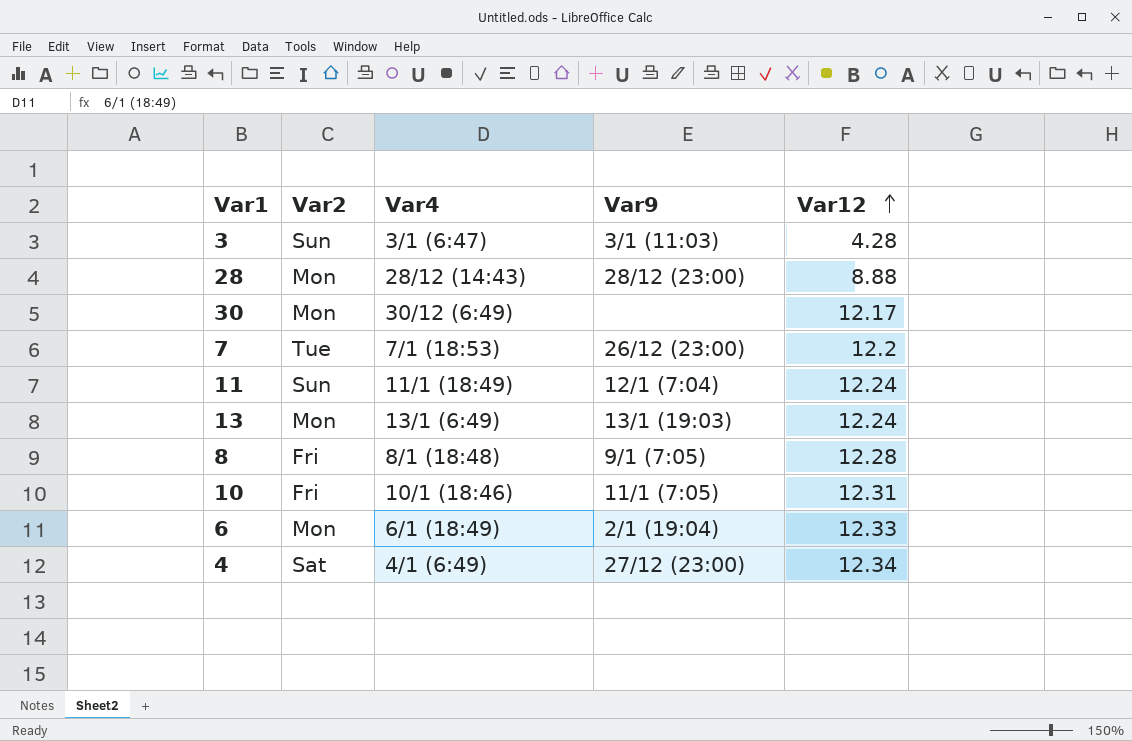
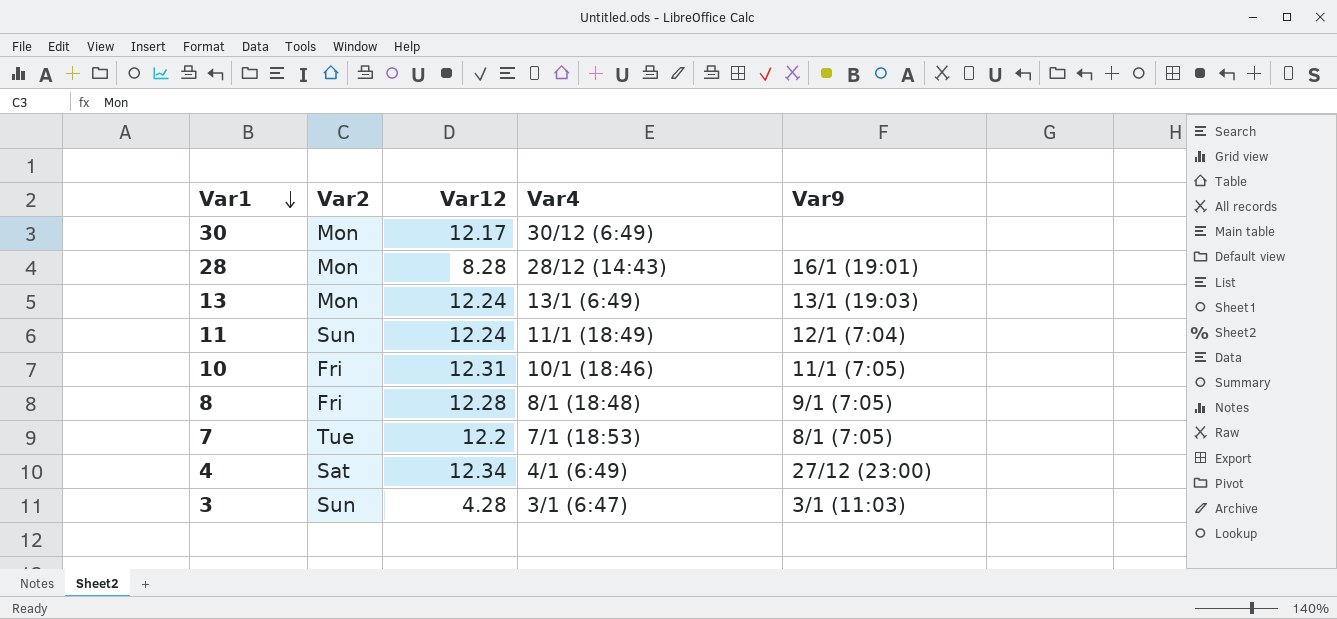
row order: Var12 ascending -> Var1 descending
column Var12 | position: 5 -> 3
row 6: Mon | 6/1 (18:49) | 2/1 (19:04) | 12.33 -> none
28 | Var12: 8.88 -> 8.28
28 | Var9: 28/12 (23:00) -> 16/1 (19:01)
7 | Var9: 26/12 (23:00) -> 8/1 (7:05)

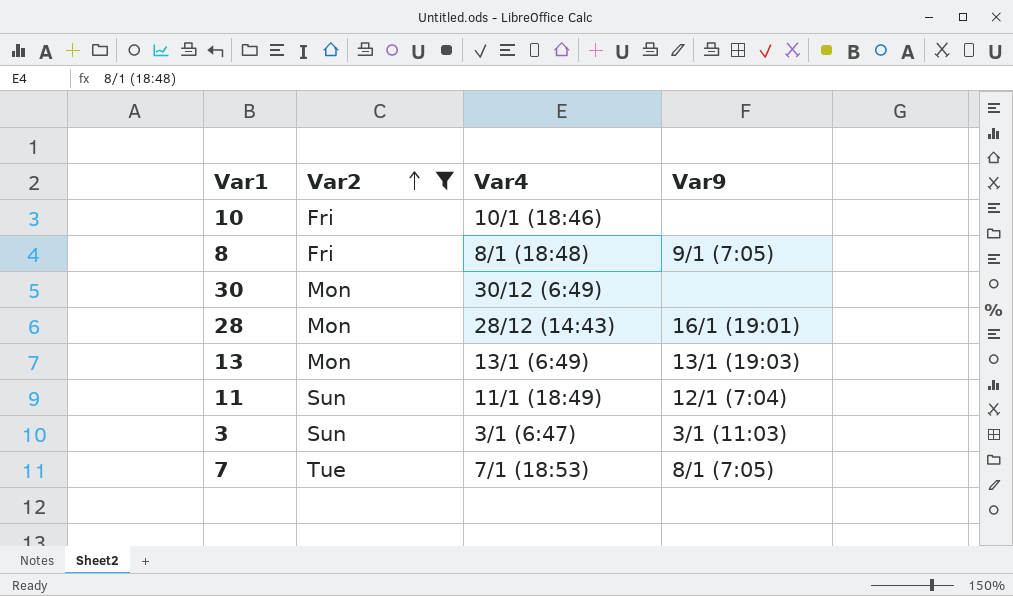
filter: none -> Var2 != Sat
row order: Var1 descending -> Var2 ascending
column Var12 | position: 3 -> none
10 | Var9: 11/1 (7:05) -> none

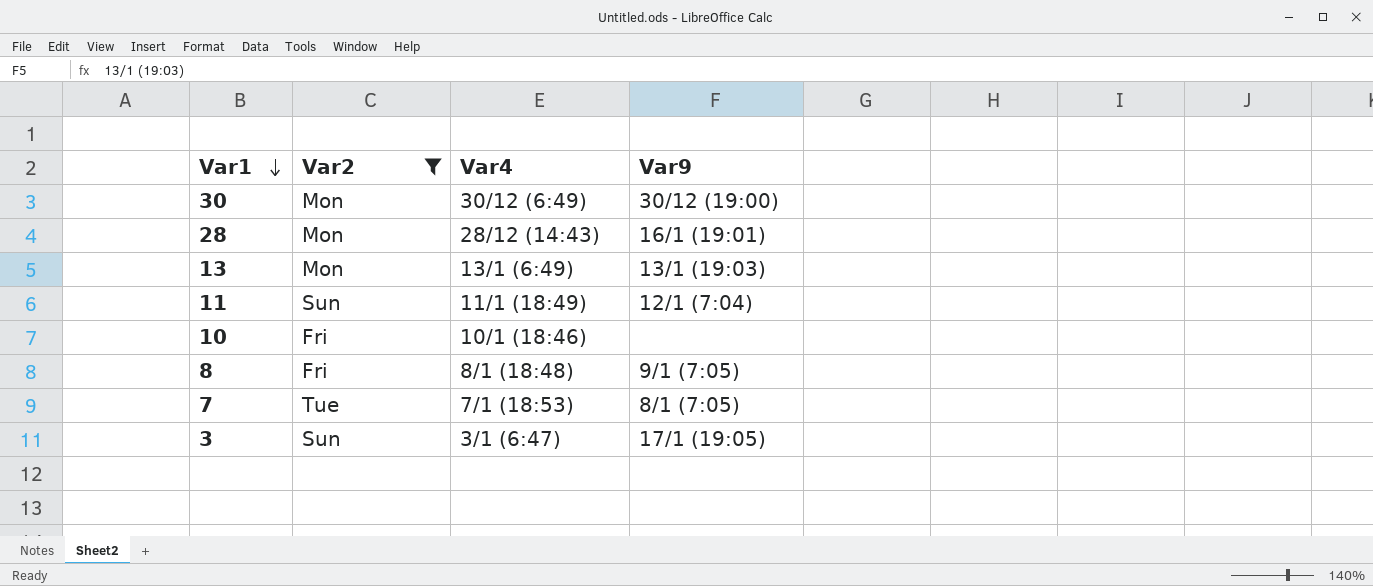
row order: Var2 ascending -> Var1 descending
30 | Var9: none -> 30/12 (19:00)
3 | Var9: 3/1 (11:03) -> 17/1 (19:05)

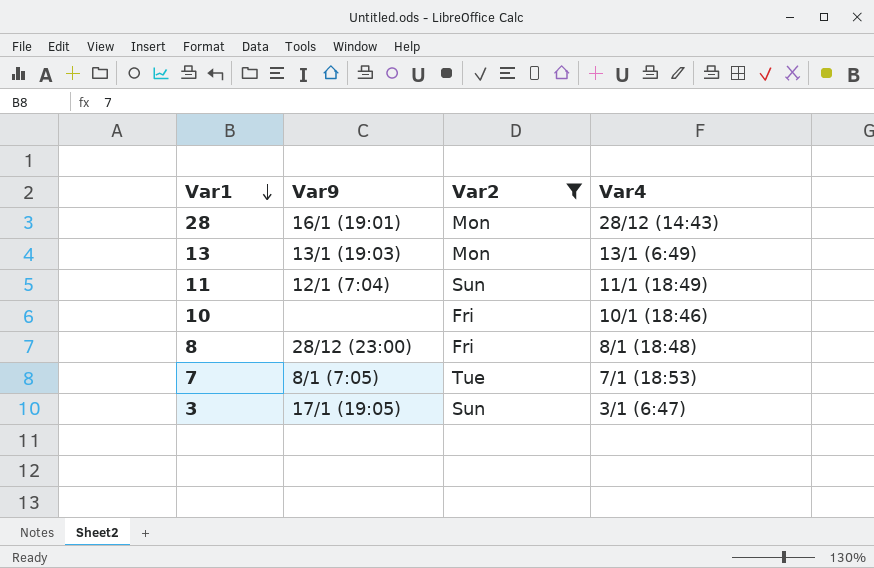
column Var9 | position: 4 -> 2
row 30: Mon | 30/12 (6:49) | 30/12 (19:00) -> none
8 | Var9: 9/1 (7:05) -> 28/12 (23:00)

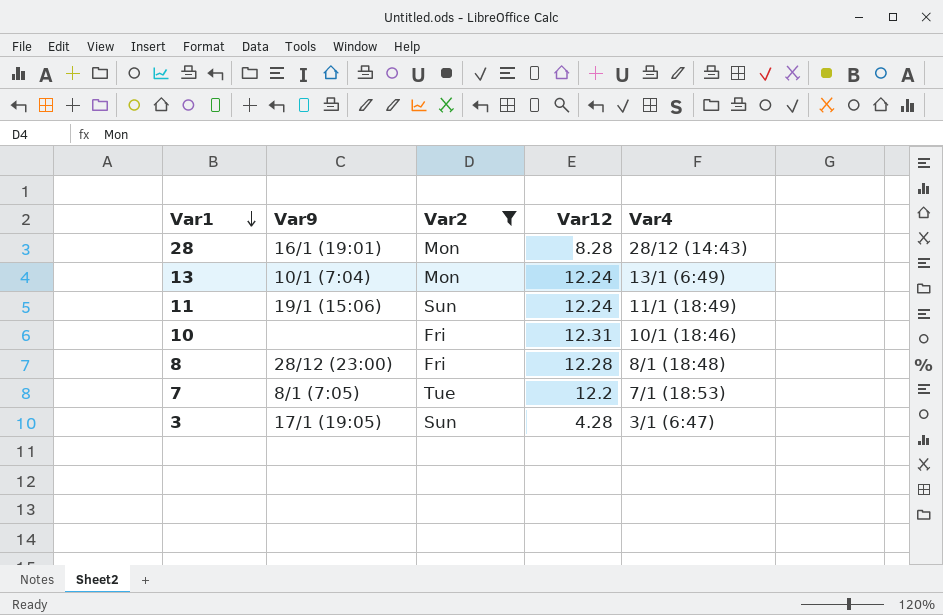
column Var12 | position: none -> 4
13 | Var9: 13/1 (19:03) -> 10/1 (7:04)
11 | Var9: 12/1 (7:04) -> 19/1 (15:06)

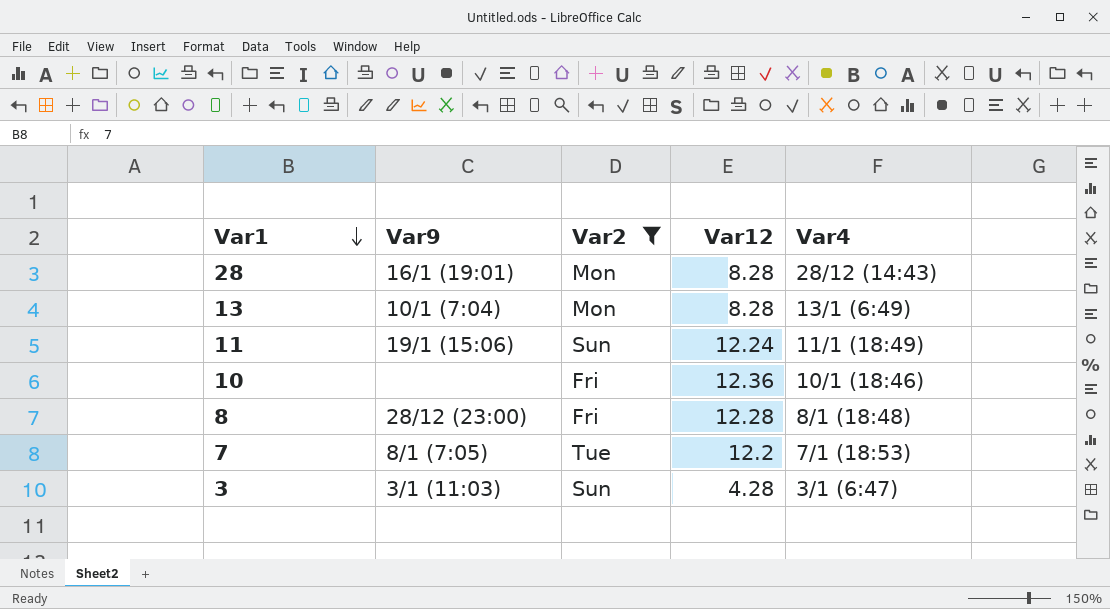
13 | Var12: 12.24 -> 8.28
10 | Var12: 12.31 -> 12.36
3 | Var9: 17/1 (19:05) -> 3/1 (11:03)

